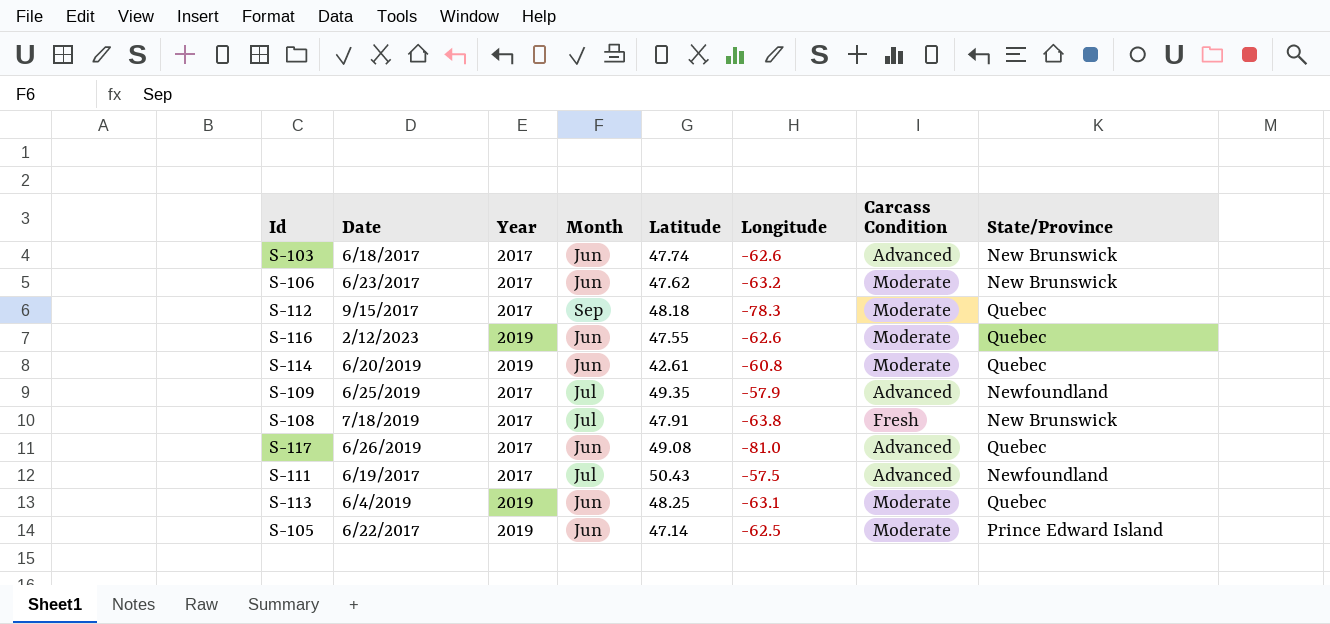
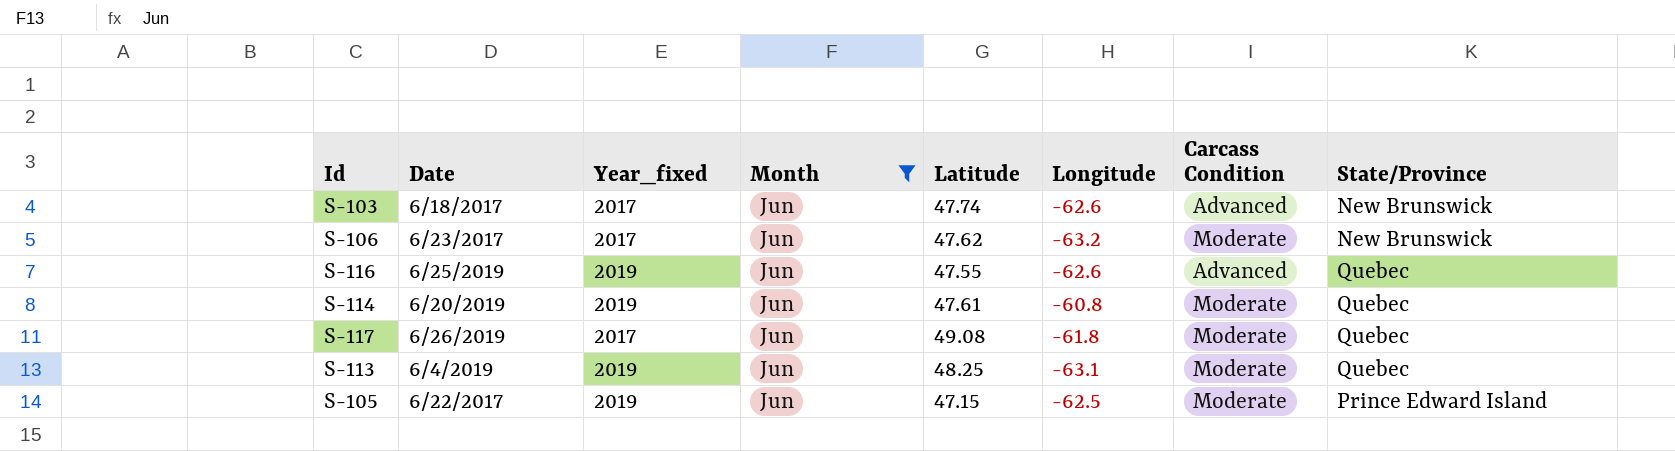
filter: none -> Month = Jun
column name: Year -> Year_fixed
S-116 | Date: 2/12/2023 -> 6/25/2019
S-116 | Carcass Condition: Moderate -> Advanced
S-114 | Latitude: 42.61 -> 47.61
S-117 | Longitude: -81.0 -> -61.8
S-117 | Carcass Condition: Advanced -> Moderate
S-105 | Latitude: 47.14 -> 47.15

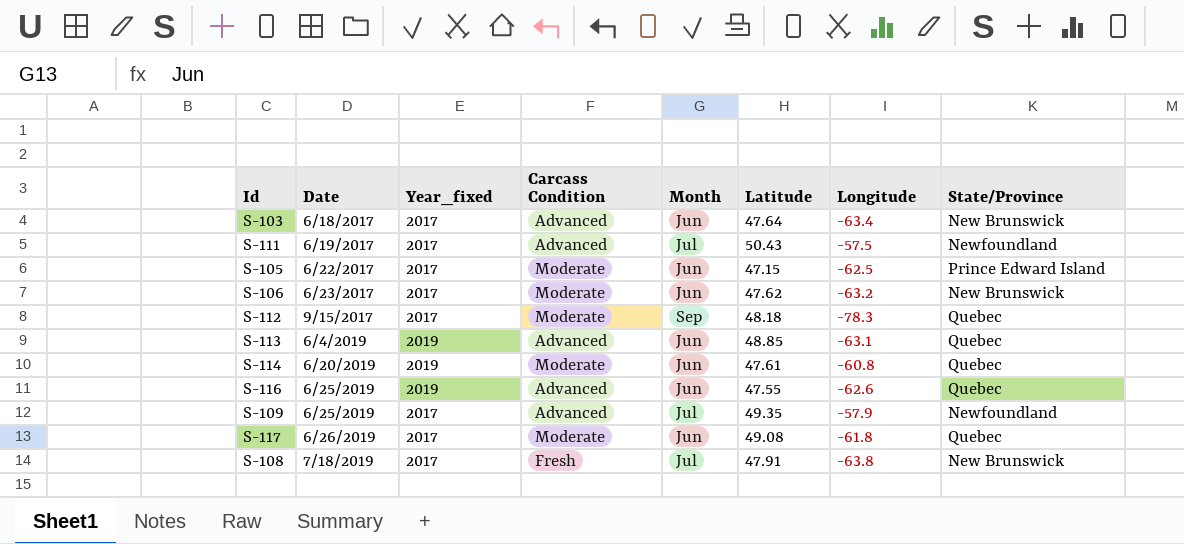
filter: Month = Jun -> none
row order: none -> Date ascending
column Carcass Condition | position: 7 -> 4
S-103 | Latitude: 47.74 -> 47.64
S-103 | Longitude: -62.6 -> -63.4
S-105 | Year_fixed: 2019 -> 2017
S-113 | Carcass Condition: Moderate -> Advanced
S-113 | Latitude: 48.25 -> 48.85

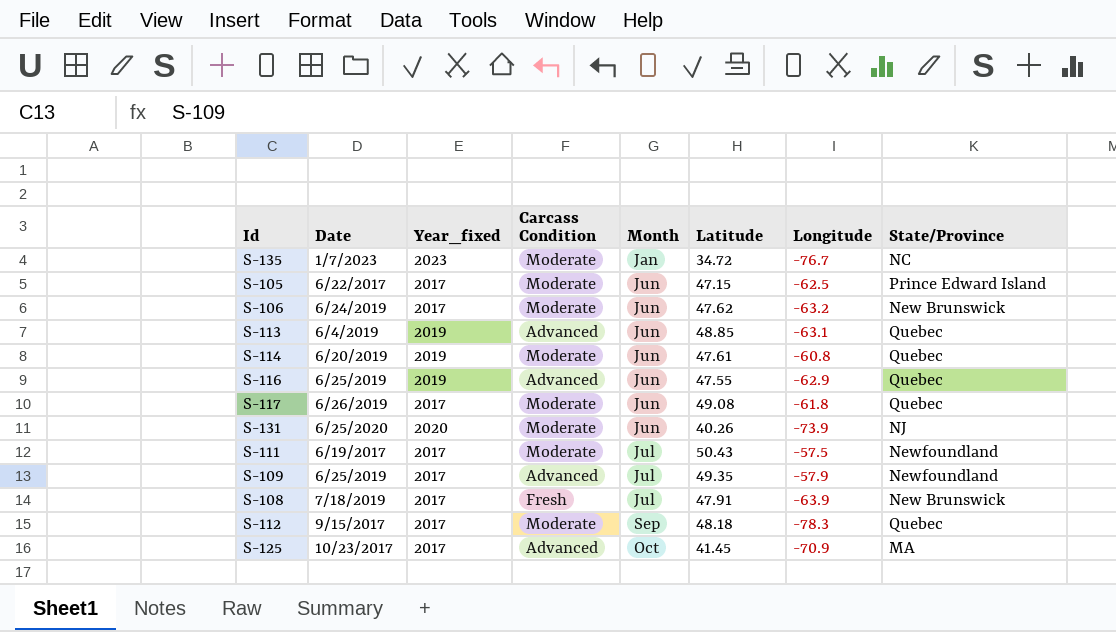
row order: Date ascending -> Month ascending
row S-103: 6/18/2017 | 2017 | Advanced | Jun | 47.64 | -63.4 | New Brunswick -> none
row S-135: none -> 1/7/2023 | 2023 | Moderate | Jan | 34.72 | -76.7 | NC
S-106 | Date: 6/23/2017 -> 6/24/2019
S-116 | Longitude: -62.6 -> -62.9
row S-131: none -> 6/25/2020 | 2020 | Moderate | Jun | 40.26 | -73.9 | NJ
S-111 | Carcass Condition: Advanced -> Moderate
S-108 | Longitude: -63.8 -> -63.9
row S-125: none -> 10/23/2017 | 2017 | Advanced | Oct | 41.45 | -70.9 | MA

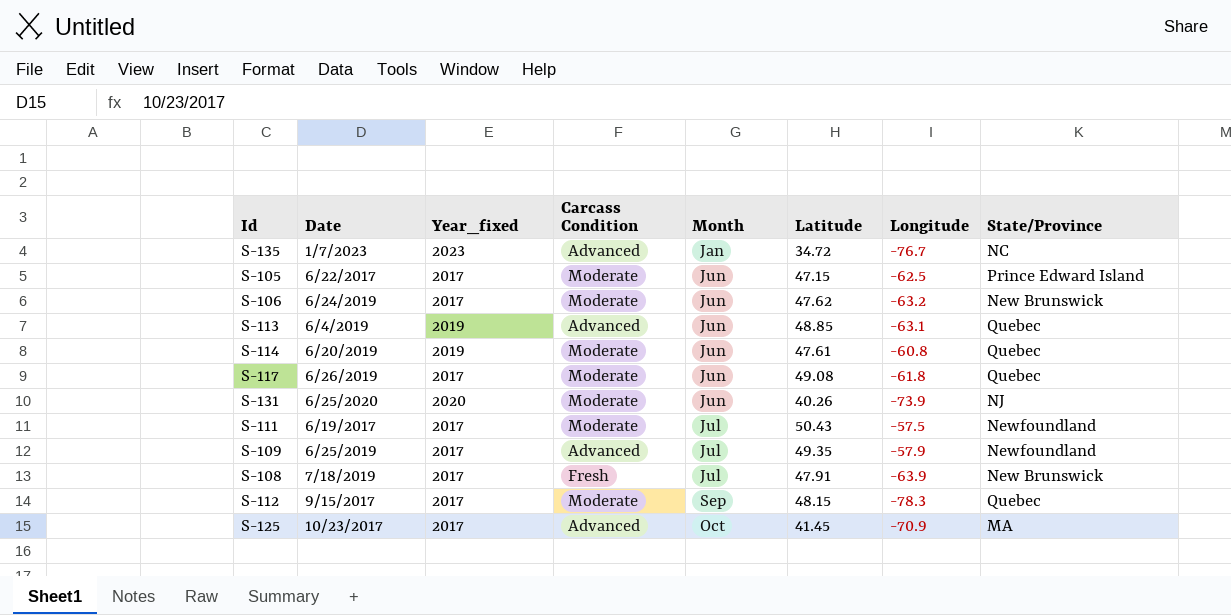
row S-116: 6/25/2019 | 2019 | Advanced | Jun | 47.55 | -62.9 | Quebec -> none
S-135 | Carcass Condition: Moderate -> Advanced
S-112 | Latitude: 48.18 -> 48.15

